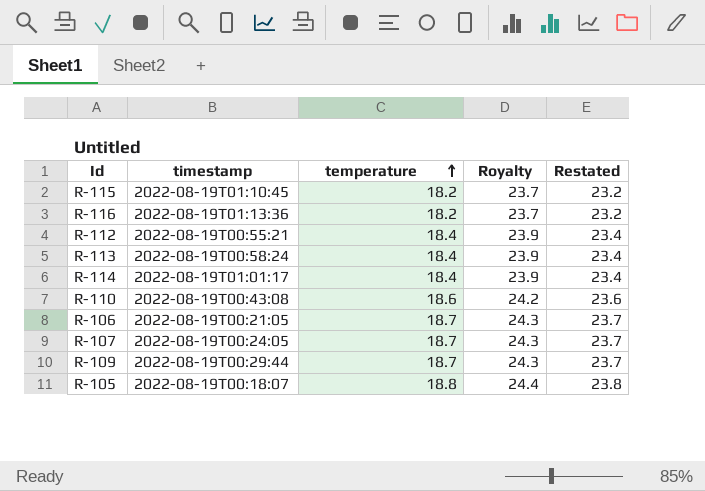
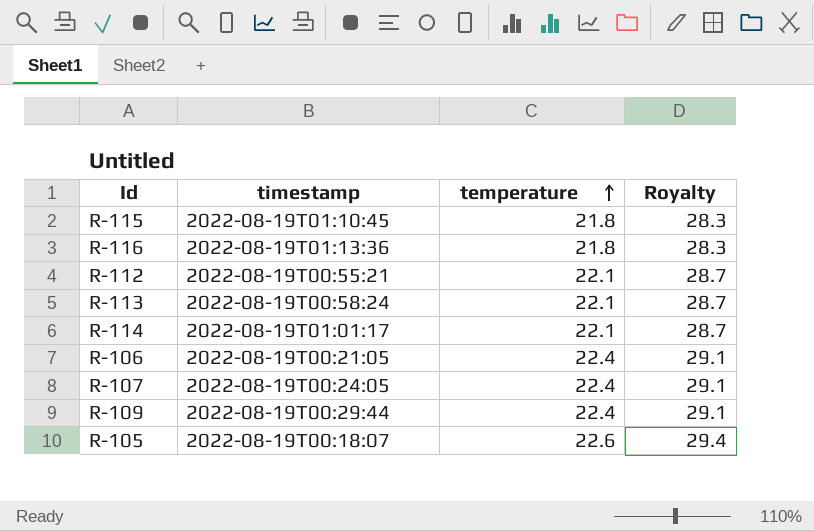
column Restated | formula: [temperature] + 5 -> none
row R-110: 2022-08-19T00:43:08 | 18.6 | 24.2 | 23.6 -> none
R-115 | temperature: 18.2 -> 21.8
R-115 | Royalty: 23.7 -> 28.3
R-116 | temperature: 18.2 -> 21.8
R-116 | Royalty: 23.7 -> 28.3
R-112 | temperature: 18.4 -> 22.1
R-112 | Royalty: 23.9 -> 28.7
R-113 | temperature: 18.4 -> 22.1
R-113 | Royalty: 23.9 -> 28.7
R-114 | temperature: 18.4 -> 22.1
R-114 | Royalty: 23.9 -> 28.7
R-106 | temperature: 18.7 -> 22.4
R-106 | Royalty: 24.3 -> 29.1
R-107 | temperature: 18.7 -> 22.4
R-107 | Royalty: 24.3 -> 29.1
R-109 | temperature: 18.7 -> 22.4
R-109 | Royalty: 24.3 -> 29.1
R-105 | temperature: 18.8 -> 22.6
R-105 | Royalty: 24.4 -> 29.4

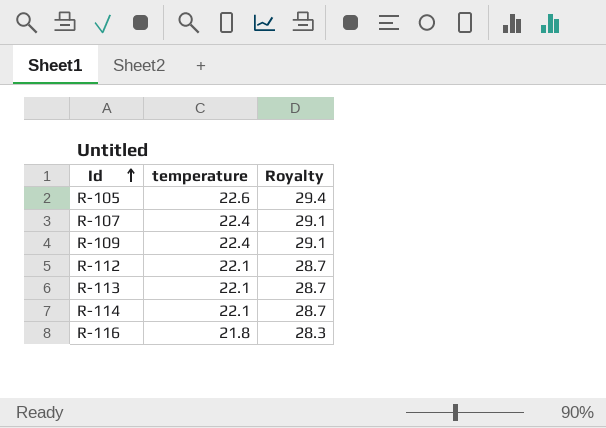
row order: temperature ascending -> Id ascending
column timestamp | position: 2 -> none
row R-115: 2022-08-19T01:10:45 | 21.8 | 28.3 -> none
row R-106: 2022-08-19T00:21:05 | 22.4 | 29.1 -> none

